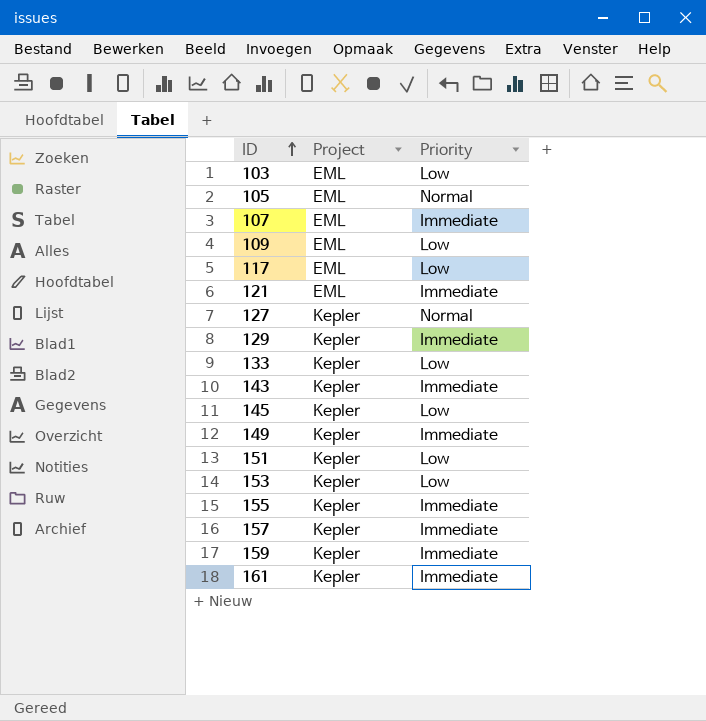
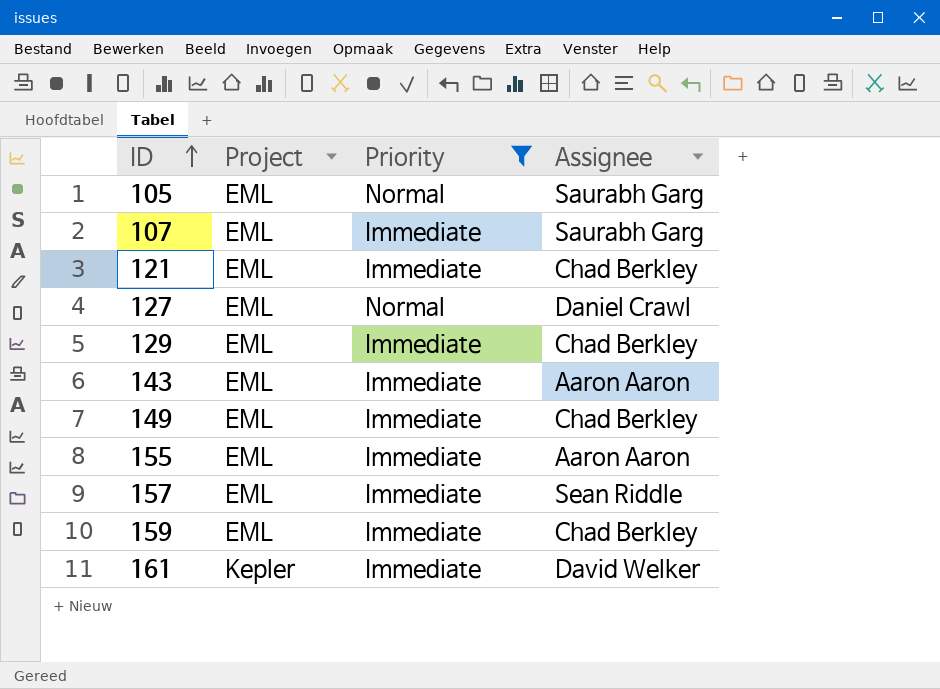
filter: none -> Priority != Low
column Assignee | position: none -> 4
127 | Project: Kepler -> EML
129 | Project: Kepler -> EML
143 | Project: Kepler -> EML
149 | Project: Kepler -> EML
155 | Project: Kepler -> EML
157 | Project: Kepler -> EML
159 | Project: Kepler -> EML

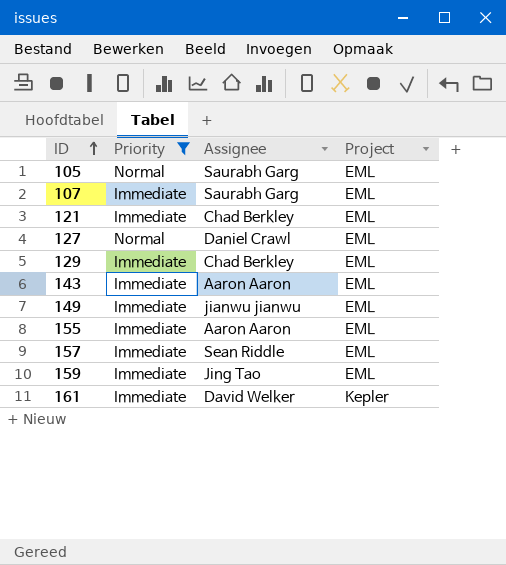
column Project | position: 2 -> 4
149 | Assignee: Chad Berkley -> jianwu jianwu
159 | Assignee: Chad Berkley -> Jing Tao

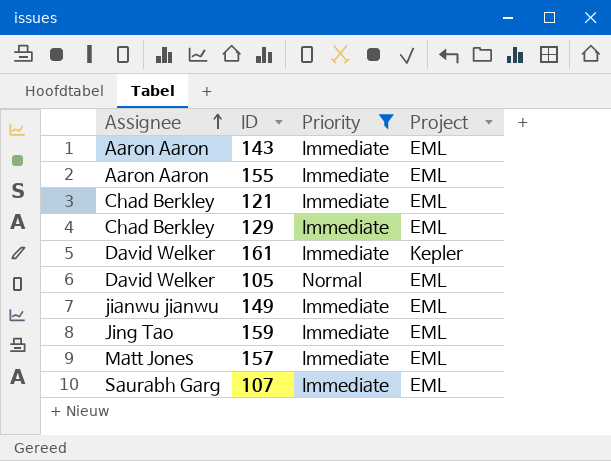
row order: ID ascending -> Assignee ascending
column Assignee | position: 3 -> 1
row 127: Normal | Daniel Crawl | EML -> none
105 | Assignee: Saurabh Garg -> David Welker
157 | Assignee: Sean Riddle -> Matt Jones

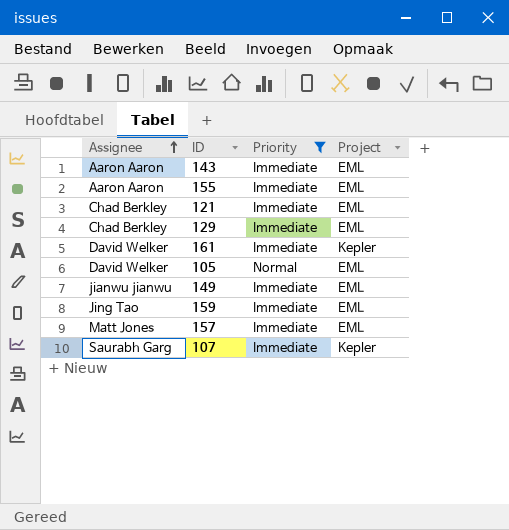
107 | Project: EML -> Kepler

